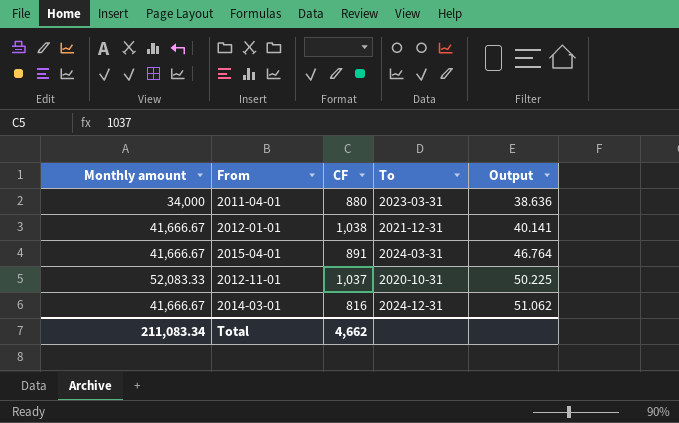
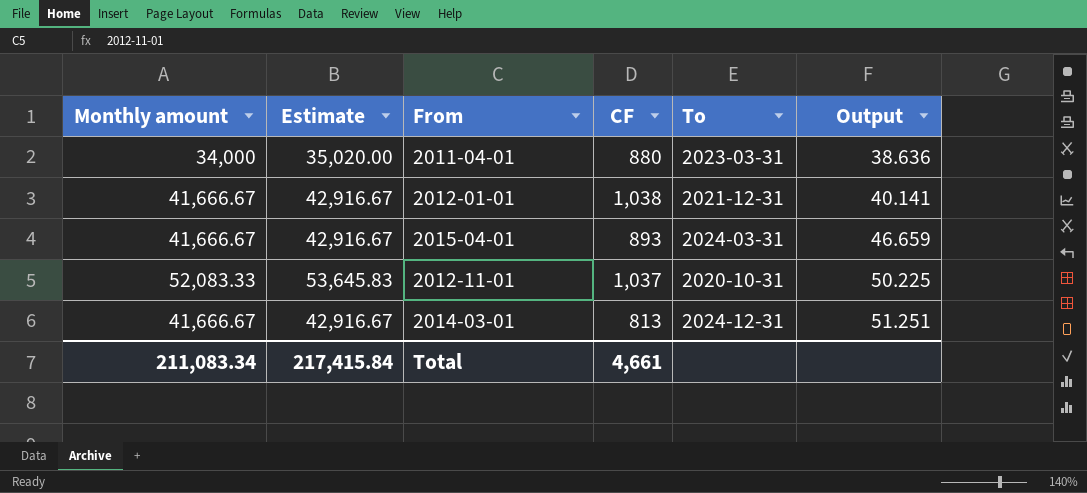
column Estimate | formula: none -> [Monthly amount] * 1.03
2015-04-01 | CF: 891 -> 893
2015-04-01 | Output: 46.764 -> 46.659
2014-03-01 | CF: 816 -> 813
2014-03-01 | Output: 51.062 -> 51.251
Total | CF: 4,662 -> 4,661

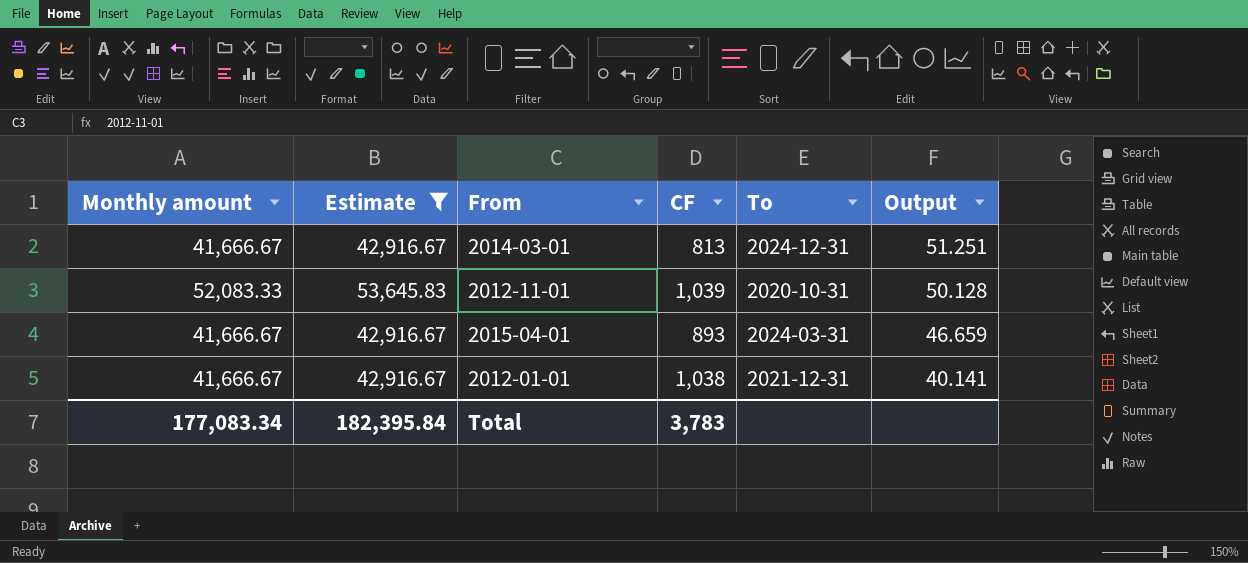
filter: none -> Estimate != 35,020.00
row order: Output ascending -> Output descending
2012-11-01 | CF: 1,037 -> 1,039
2012-11-01 | Output: 50.225 -> 50.128
Total | Monthly amount: 211,083.34 -> 177,083.34
Total | Estimate: 217,415.84 -> 182,395.84
Total | CF: 4,661 -> 3,783

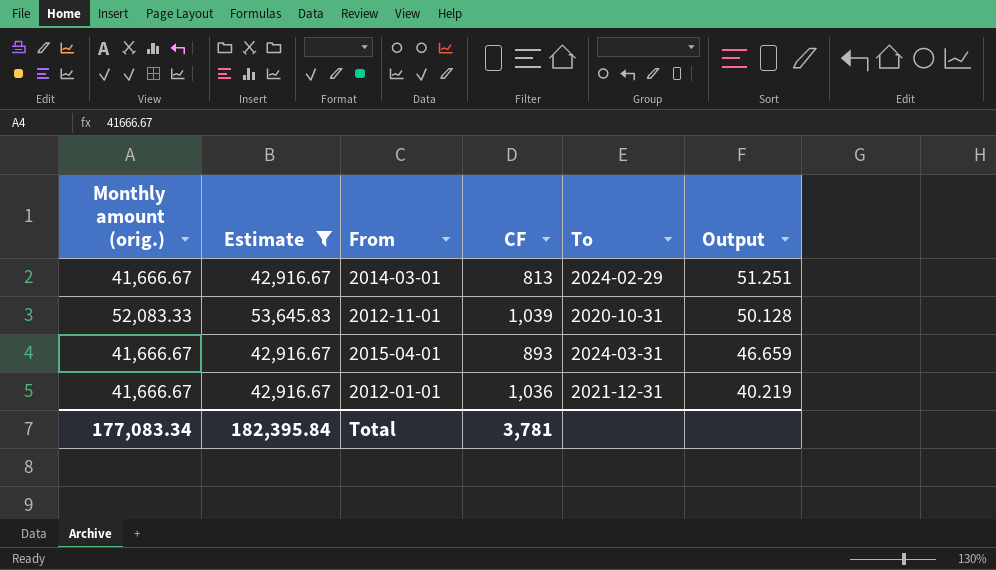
column name: Monthly amount -> Monthly amount (orig.)
2014-03-01 | To: 2024-12-31 -> 2024-02-29
2012-01-01 | CF: 1,038 -> 1,036
2012-01-01 | Output: 40.141 -> 40.219
Total | CF: 3,783 -> 3,781

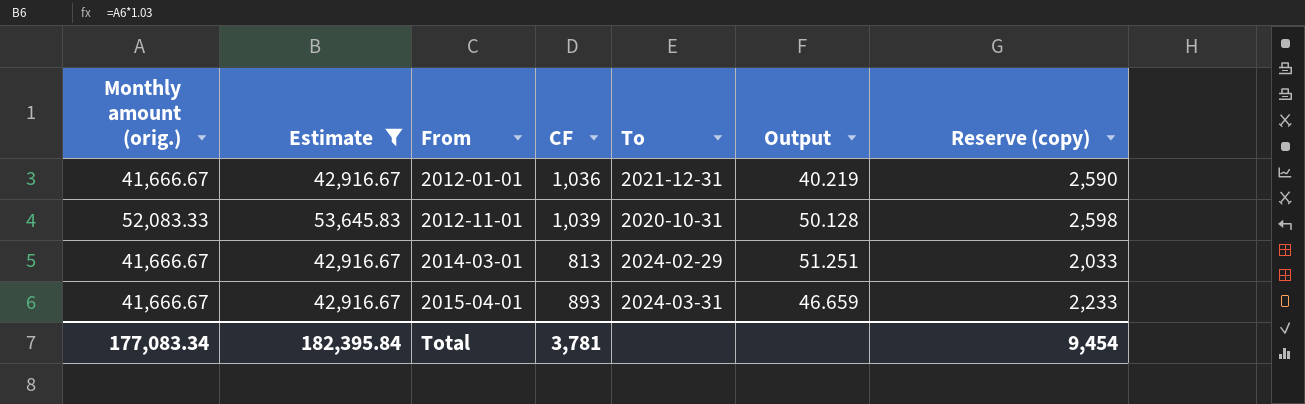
row order: Output descending -> From ascending
column Reserve (copy) | formula: none -> [CF] * 2.5

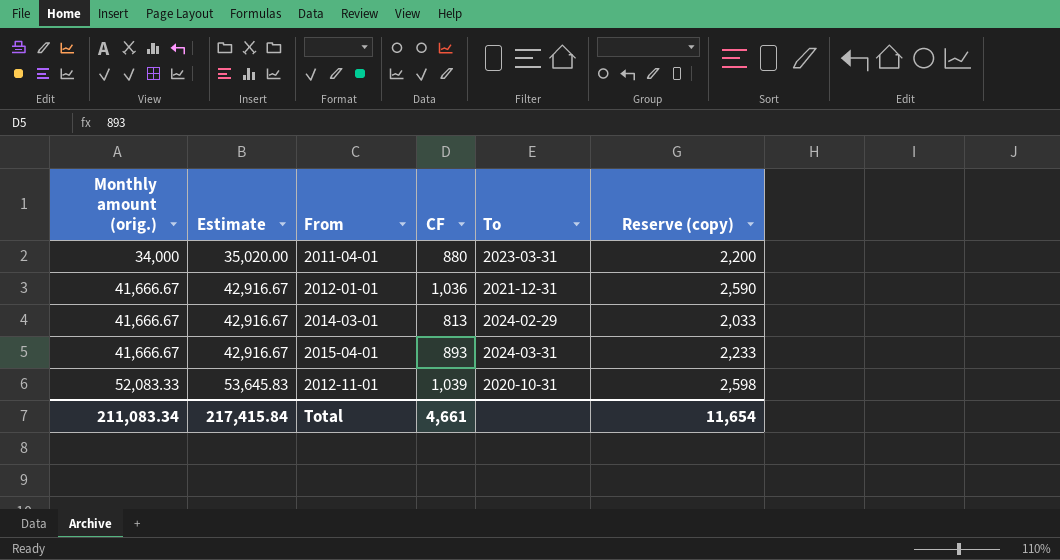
filter: Estimate != 35,020.00 -> none
row order: From ascending -> Monthly amount (orig.) ascending
column Output | formula: [Monthly amount (orig.)] / [CF] -> none
Total | Monthly amount (orig.): 177,083.34 -> 211,083.34
Total | Estimate: 182,395.84 -> 217,415.84
Total | CF: 3,781 -> 4,661
Total | Reserve (copy): 9,454 -> 11,654

